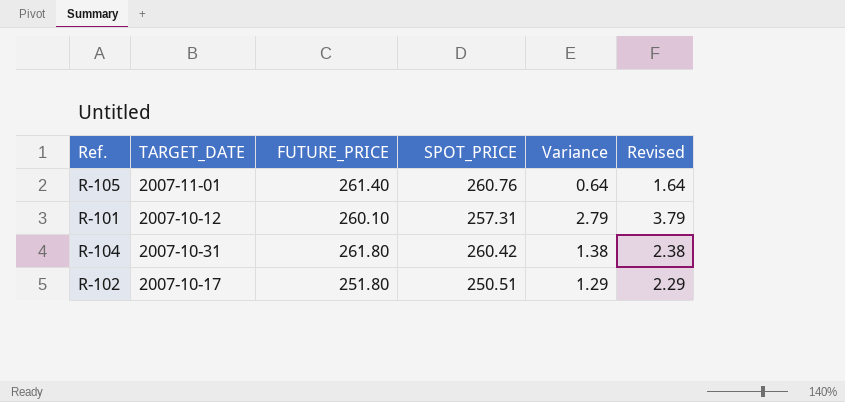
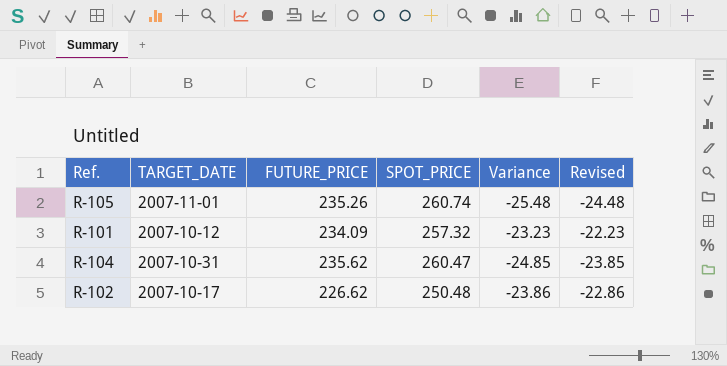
R-105 | FUTURE_PRICE: 261.40 -> 235.26
R-105 | SPOT_PRICE: 260.76 -> 260.74
R-105 | Variance: 0.64 -> -25.48
R-105 | Revised: 1.64 -> -24.48
R-101 | FUTURE_PRICE: 260.10 -> 234.09
R-101 | SPOT_PRICE: 257.31 -> 257.32
R-101 | Variance: 2.79 -> -23.23
R-101 | Revised: 3.79 -> -22.23
R-104 | FUTURE_PRICE: 261.80 -> 235.62
R-104 | SPOT_PRICE: 260.42 -> 260.47
R-104 | Variance: 1.38 -> -24.85
R-104 | Revised: 2.38 -> -23.85
R-102 | FUTURE_PRICE: 251.80 -> 226.62
R-102 | SPOT_PRICE: 250.51 -> 250.48
R-102 | Variance: 1.29 -> -23.86
R-102 | Revised: 2.29 -> -22.86

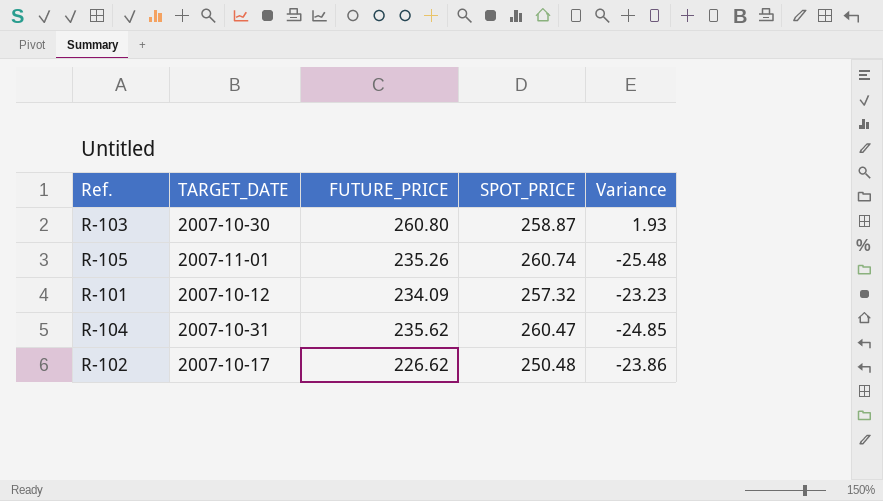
column Revised | formula: [Variance] + 1 -> none
row R-103: none -> 2007-10-30 | 260.80 | 258.87 | 1.93

